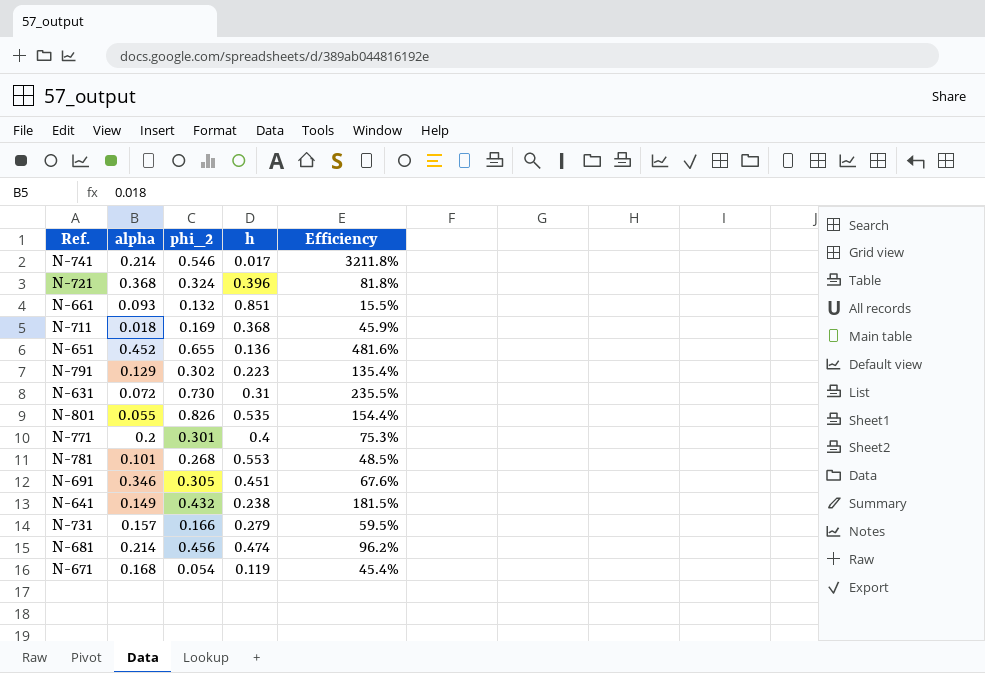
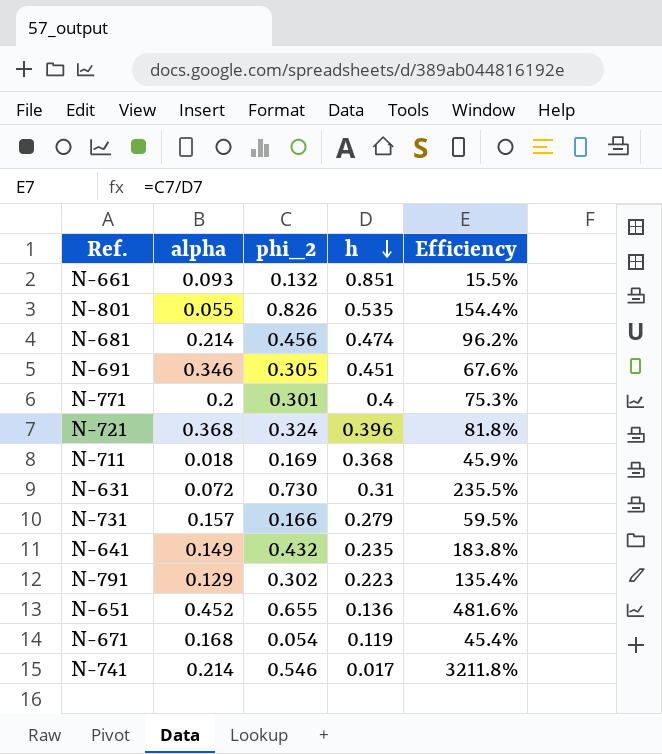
row order: none -> h descending
row N-781: 0.101 | 0.268 | 0.553 | 48.5% -> none
N-641 | h: 0.238 -> 0.235
N-641 | Efficiency: 181.5% -> 183.8%

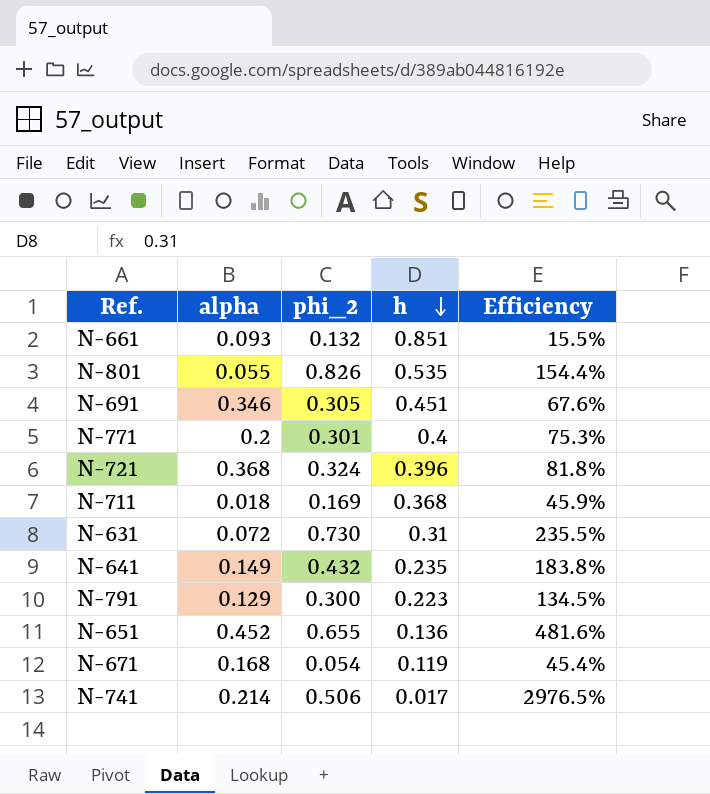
row N-681: 0.214 | 0.456 | 0.474 | 96.2% -> none
row N-731: 0.157 | 0.166 | 0.279 | 59.5% -> none
N-791 | phi_2: 0.302 -> 0.300
N-791 | Efficiency: 135.4% -> 134.5%
N-741 | phi_2: 0.546 -> 0.506
N-741 | Efficiency: 3211.8% -> 2976.5%

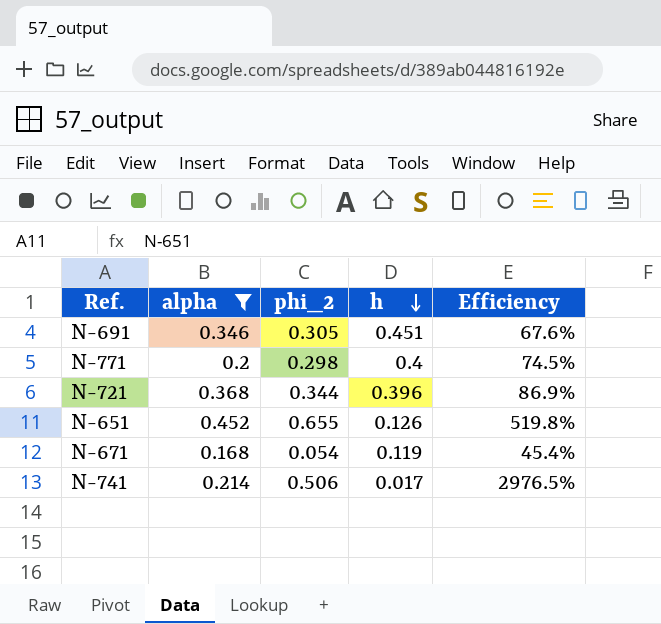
filter: none -> alpha >= 0.168
N-771 | phi_2: 0.301 -> 0.298
N-771 | Efficiency: 75.3% -> 74.5%
N-721 | phi_2: 0.324 -> 0.344
N-721 | Efficiency: 81.8% -> 86.9%
N-651 | h: 0.136 -> 0.126
N-651 | Efficiency: 481.6% -> 519.8%

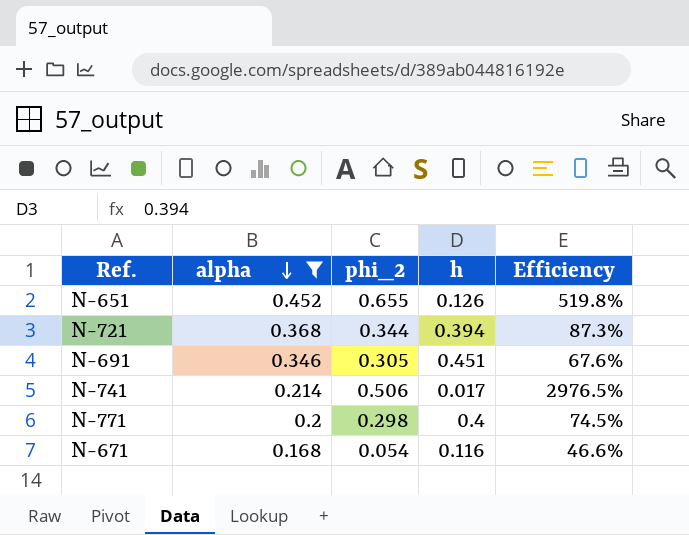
row order: h descending -> alpha descending
N-721 | h: 0.396 -> 0.394
N-721 | Efficiency: 86.9% -> 87.3%
N-671 | h: 0.119 -> 0.116
N-671 | Efficiency: 45.4% -> 46.6%

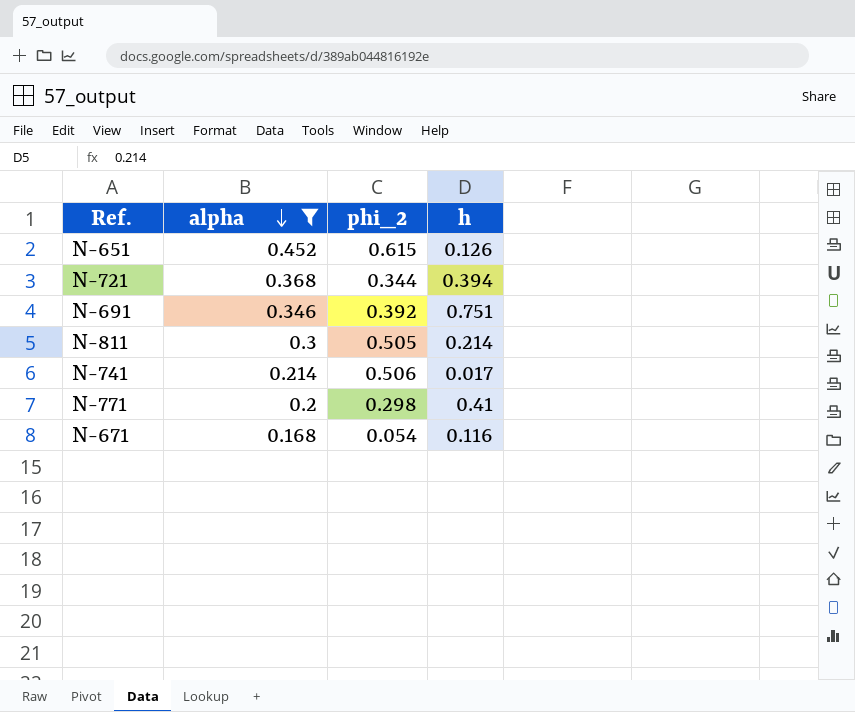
column Efficiency | formula: [phi_2] / [h] -> none
N-651 | phi_2: 0.655 -> 0.615
N-691 | phi_2: 0.305 -> 0.392
N-691 | h: 0.451 -> 0.751
row N-811: none -> 0.3 | 0.505 | 0.214
N-771 | h: 0.4 -> 0.41

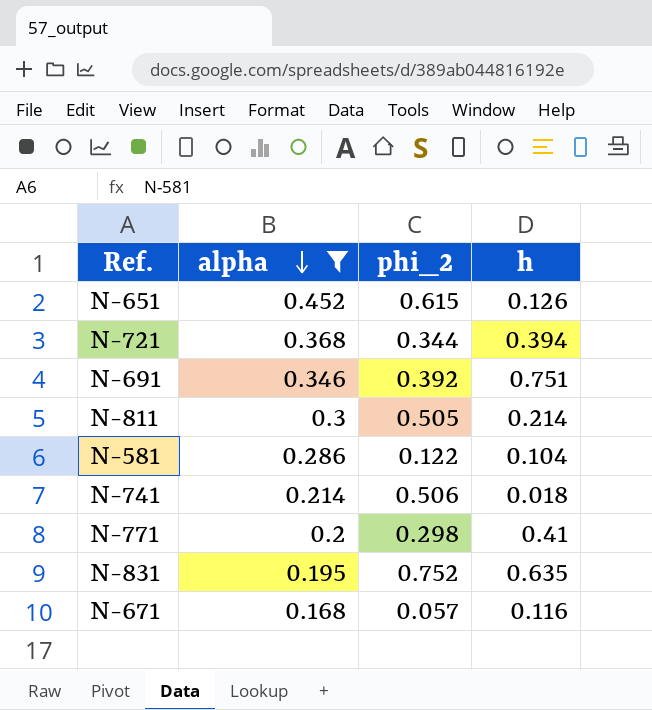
row N-581: none -> 0.286 | 0.122 | 0.104
N-741 | h: 0.017 -> 0.018
row N-831: none -> 0.195 | 0.752 | 0.635
N-671 | phi_2: 0.054 -> 0.057

